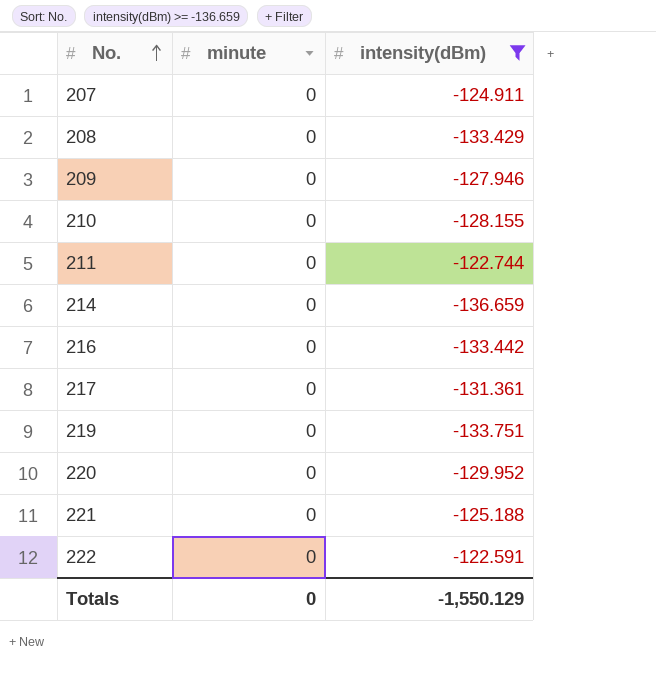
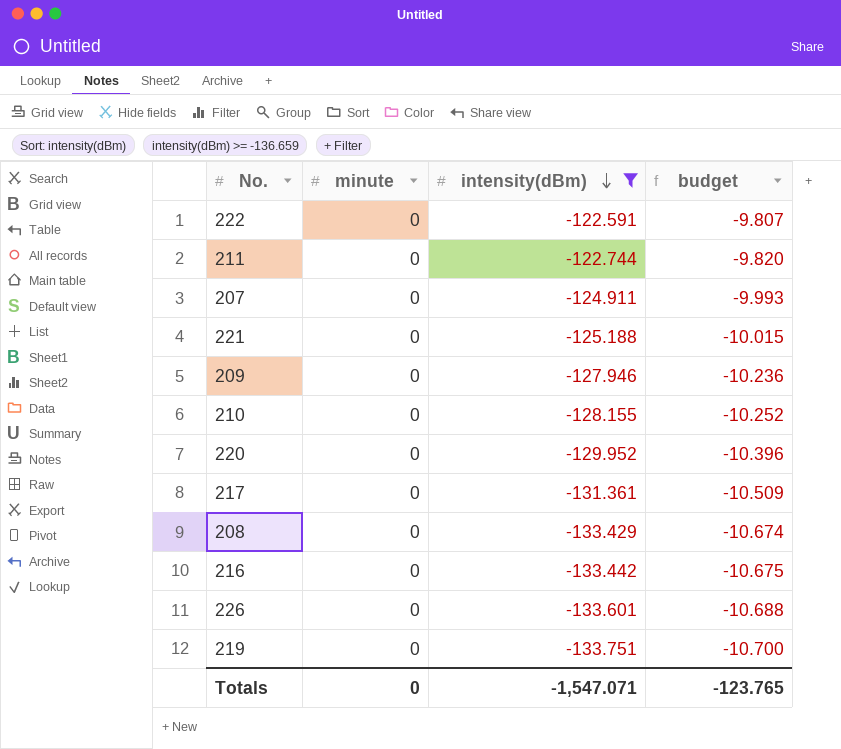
row order: No. ascending -> intensity(dBm) descending
column budget | formula: none -> [intensity(dBm)] * 0.08
row 214: 0 | -136.659 -> none
row 226: none -> 0 | -133.601 | -10.688
Totals | intensity(dBm): -1,550.129 -> -1,547.071

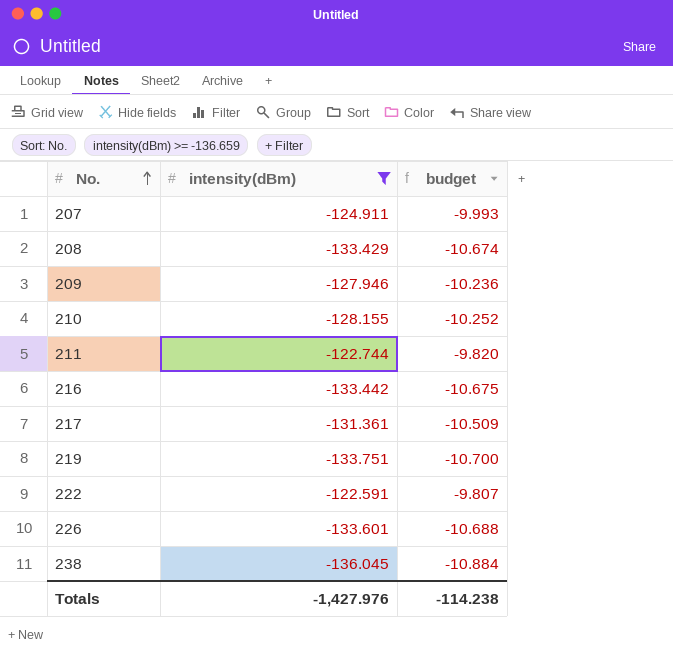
row order: intensity(dBm) descending -> No. ascending
column minute | position: 2 -> none
row 221: 0 | -125.188 | -10.015 -> none
row 220: 0 | -129.952 | -10.396 -> none
row 238: none -> -136.045 | -10.884
Totals | intensity(dBm): -1,547.071 -> -1,427.976
Totals | budget: -123.765 -> -114.238

